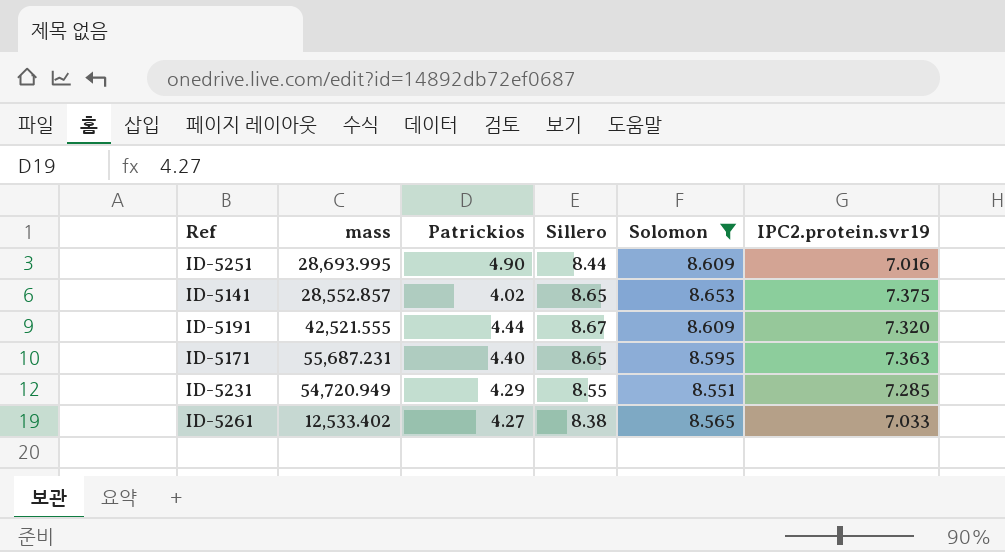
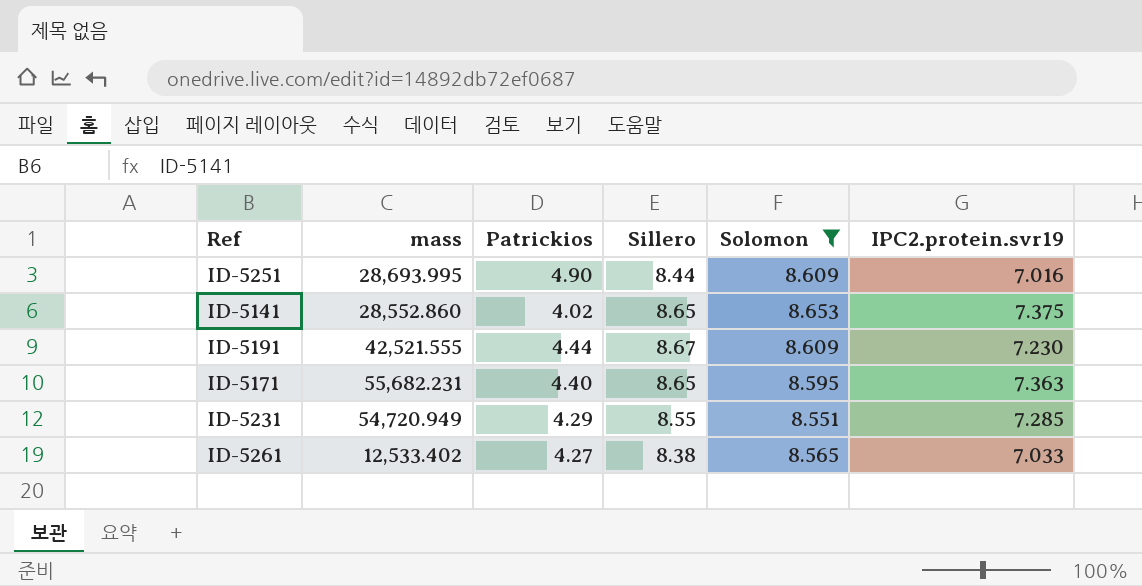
ID-5141 | mass: 28,552.857 -> 28,552.860
ID-5191 | IPC2.protein.svr19: 7.320 -> 7.230
ID-5171 | mass: 55,687.231 -> 55,682.231

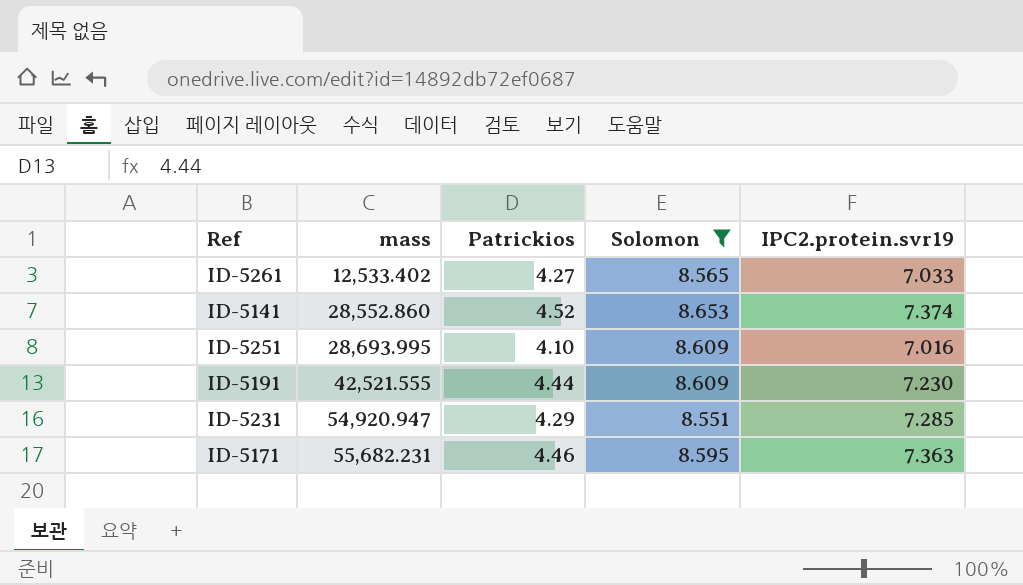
row order: none -> mass ascending
column Sillero | position: 4 -> none
ID-5141 | Patrickios: 4.02 -> 4.52
ID-5141 | IPC2.protein.svr19: 7.375 -> 7.374
ID-5251 | Patrickios: 4.90 -> 4.10
ID-5231 | mass: 54,720.949 -> 54,920.947
ID-5171 | Patrickios: 4.40 -> 4.46

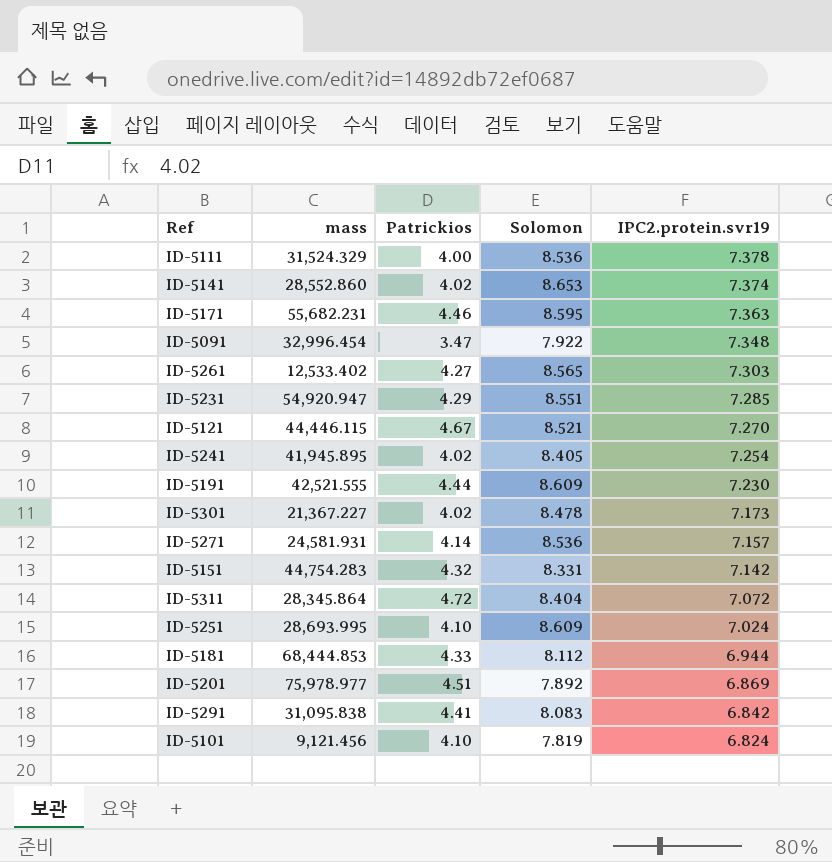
filter: Solomon >= 8.551 -> none
row order: mass ascending -> IPC2.protein.svr19 descending
ID-5141 | Patrickios: 4.52 -> 4.02
ID-5261 | IPC2.protein.svr19: 7.033 -> 7.303
ID-5251 | IPC2.protein.svr19: 7.016 -> 7.024

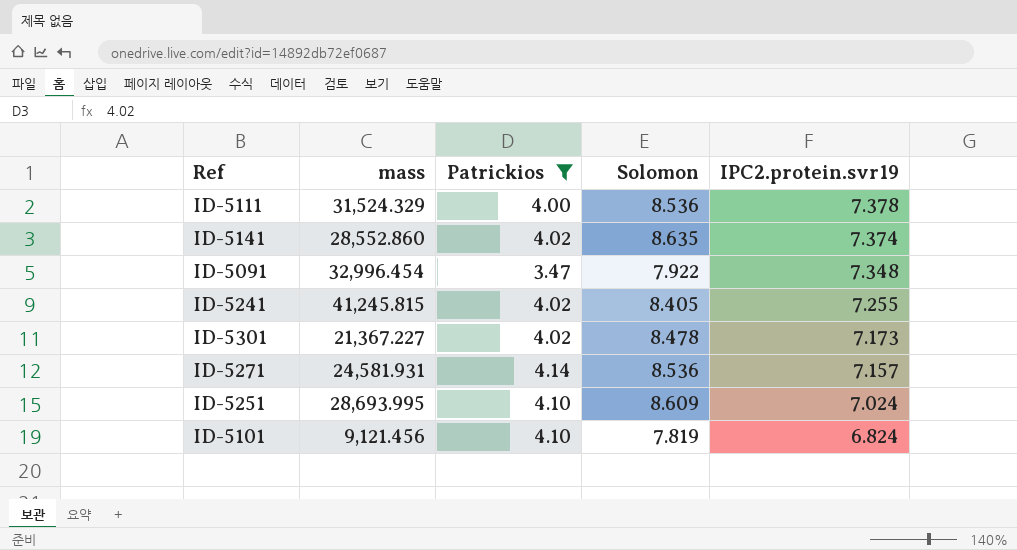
filter: none -> Patrickios <= 4.14
ID-5141 | Solomon: 8.653 -> 8.635
ID-5241 | mass: 41,945.895 -> 41,245.815
ID-5241 | IPC2.protein.svr19: 7.254 -> 7.255

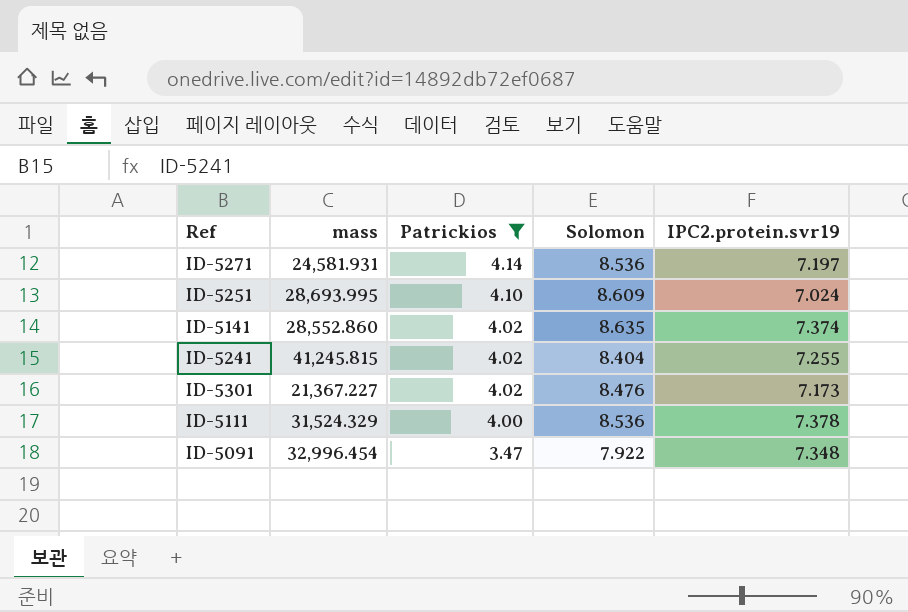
row order: IPC2.protein.svr19 descending -> Patrickios descending
row ID-5101: 9,121.456 | 4.10 | 7.819 | 6.824 -> none
ID-5271 | IPC2.protein.svr19: 7.157 -> 7.197
ID-5241 | Solomon: 8.405 -> 8.404
ID-5301 | Solomon: 8.478 -> 8.476

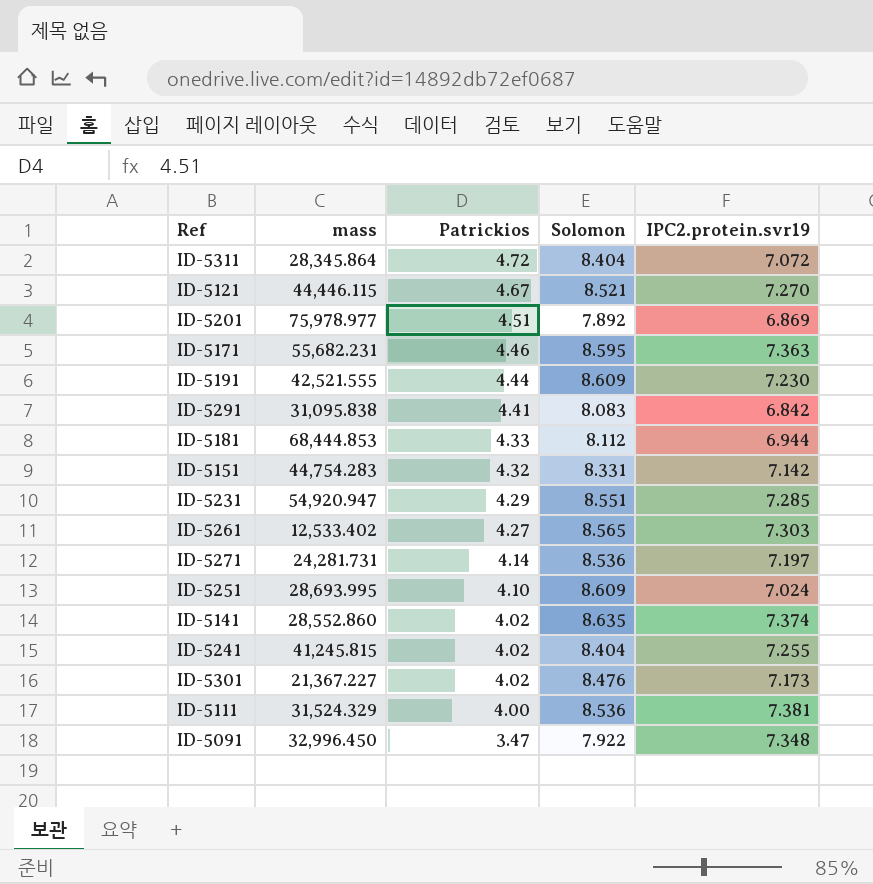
filter: Patrickios <= 4.14 -> none
ID-5271 | mass: 24,581.931 -> 24,281.731
ID-5111 | IPC2.protein.svr19: 7.378 -> 7.381
ID-5091 | mass: 32,996.454 -> 32,996.450

